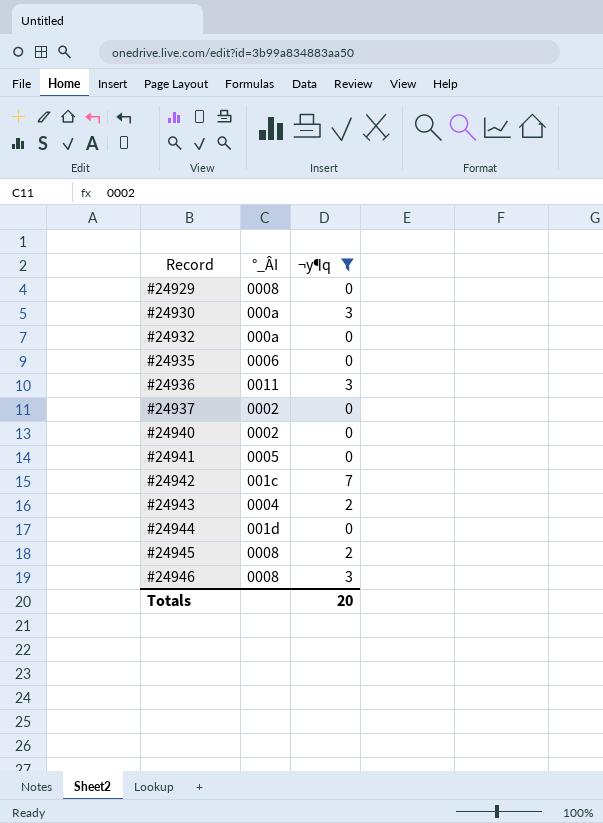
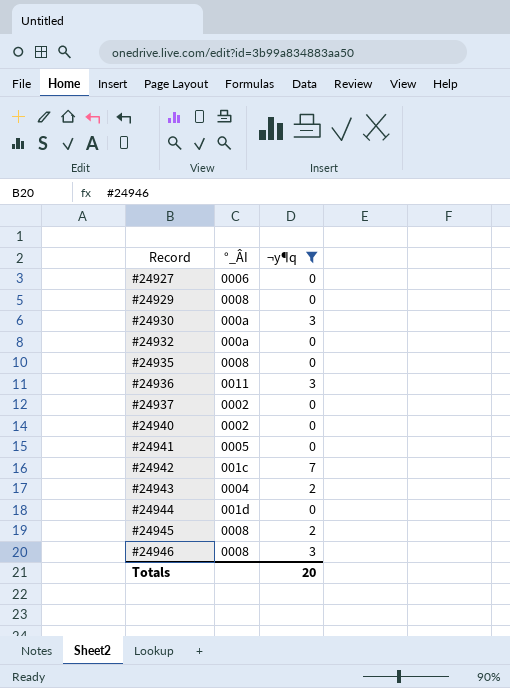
row #24927: none -> 0006 | 0
#24935 | °_ÂI: 0006 -> 0008

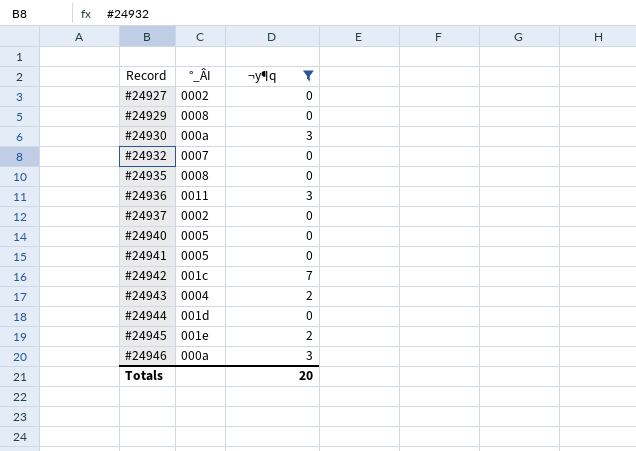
#24927 | °_ÂI: 0006 -> 0002
#24932 | °_ÂI: 000a -> 0007
#24940 | °_ÂI: 0002 -> 0005
#24945 | °_ÂI: 0008 -> 001e
#24946 | °_ÂI: 0008 -> 000a

